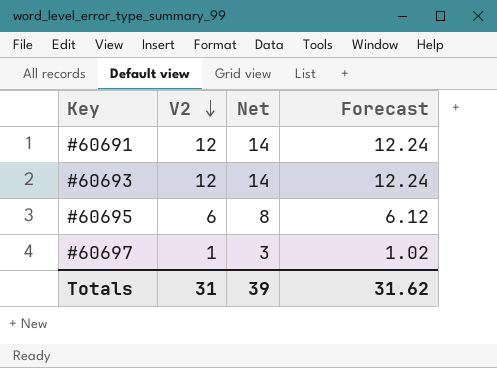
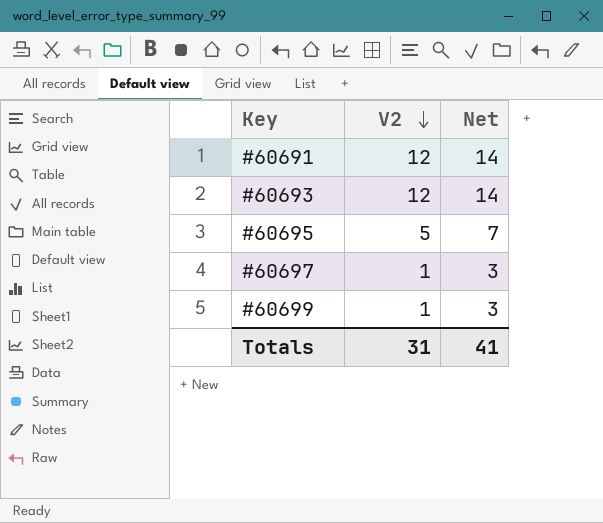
column Forecast | formula: [V2] * 1.02 -> none
#60695 | V2: 6 -> 5
#60695 | Net: 8 -> 7
row #60699: none -> 1 | 3
Totals | Net: 39 -> 41

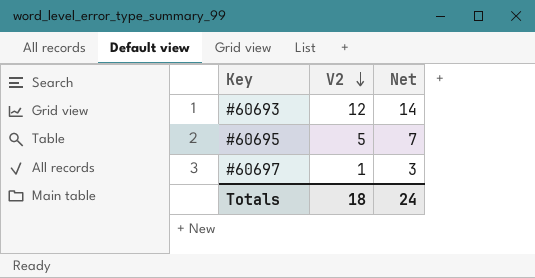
row #60691: 12 | 14 -> none
row #60699: 1 | 3 -> none
Totals | V2: 31 -> 18
Totals | Net: 41 -> 24

